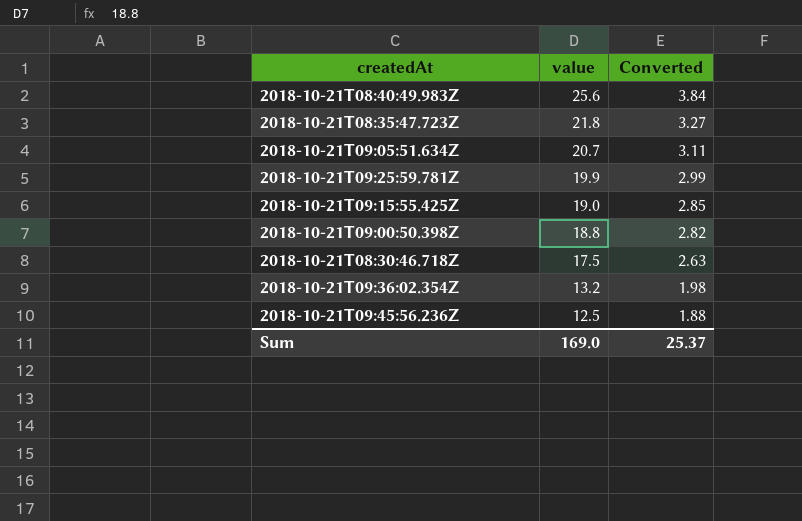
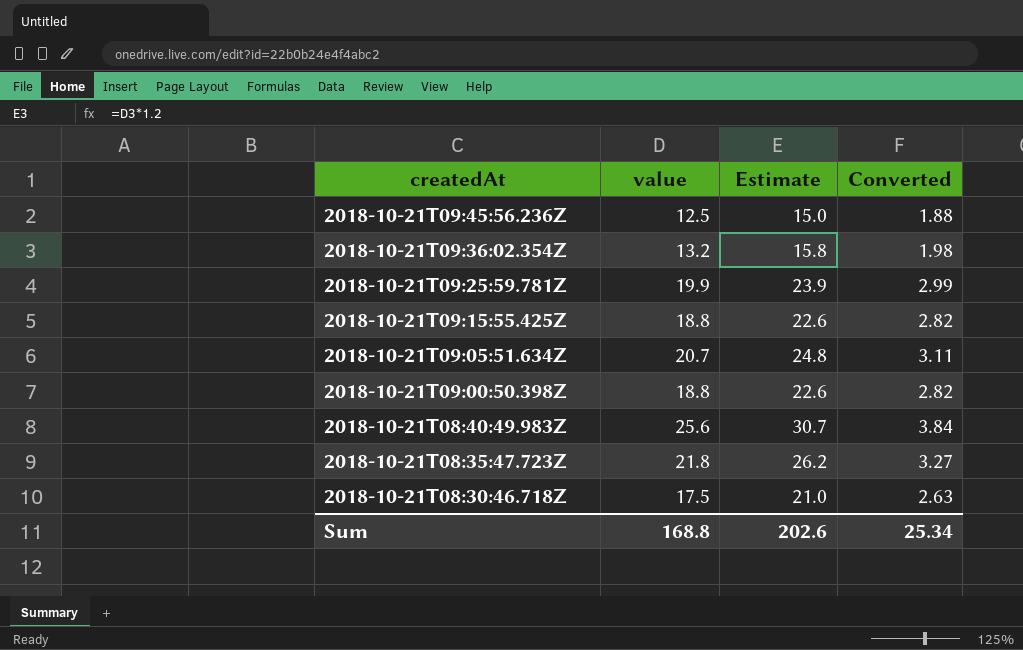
row order: value descending -> createdAt descending
column Estimate | formula: none -> [value] * 1.2
2018-10-21T09:15:55.425Z | value: 19.0 -> 18.8
2018-10-21T09:15:55.425Z | Converted: 2.85 -> 2.82
Sum | value: 169.0 -> 168.8
Sum | Converted: 25.37 -> 25.34

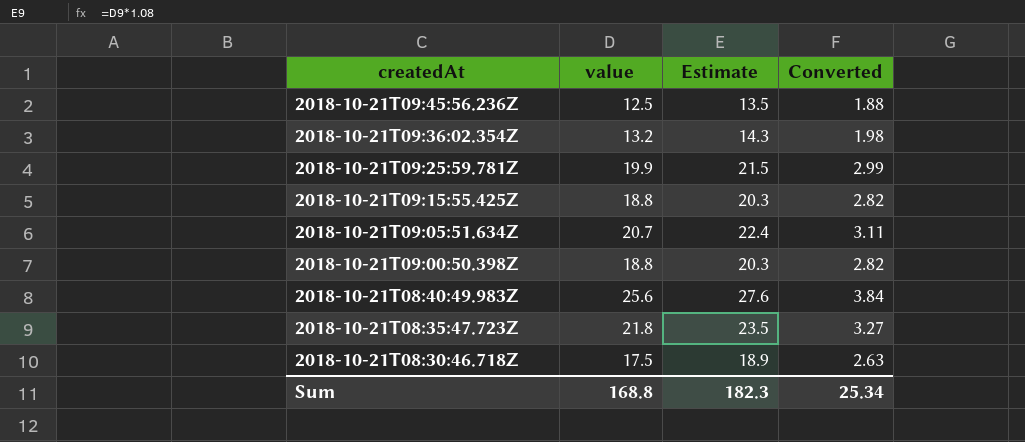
column Estimate | formula: [value] * 1.2 -> [value] * 1.08
Sum | Estimate: 202.6 -> 182.3

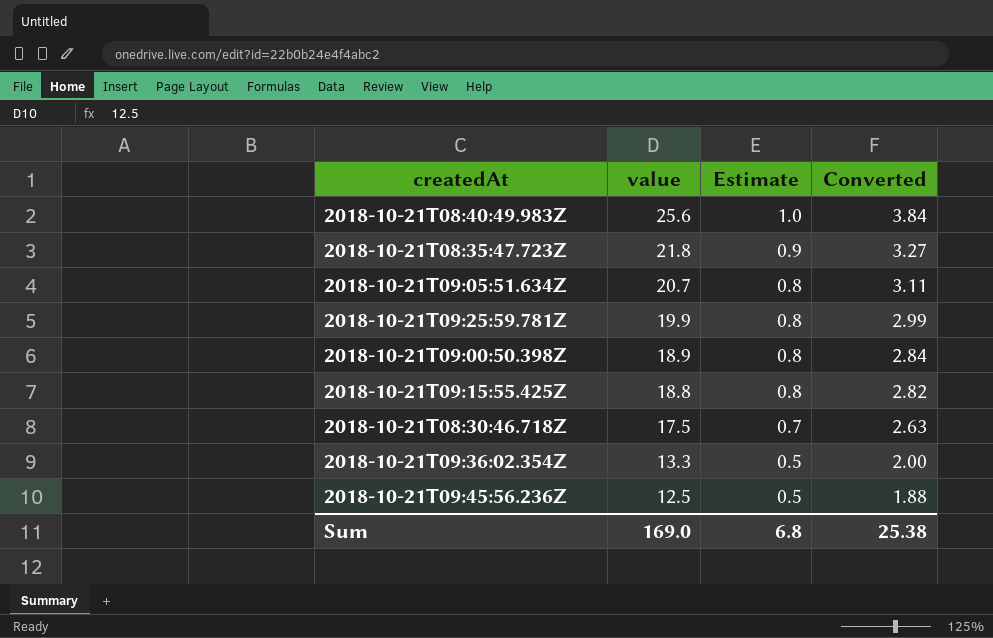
row order: createdAt descending -> value descending
column Estimate | formula: [value] * 1.08 -> [value] * 0.04
2018-10-21T09:00:50.398Z | value: 18.8 -> 18.9
2018-10-21T09:00:50.398Z | Converted: 2.82 -> 2.84
2018-10-21T09:36:02.354Z | value: 13.2 -> 13.3
2018-10-21T09:36:02.354Z | Converted: 1.98 -> 2.00
Sum | value: 168.8 -> 169.0
Sum | Estimate: 182.3 -> 6.8
Sum | Converted: 25.34 -> 25.38

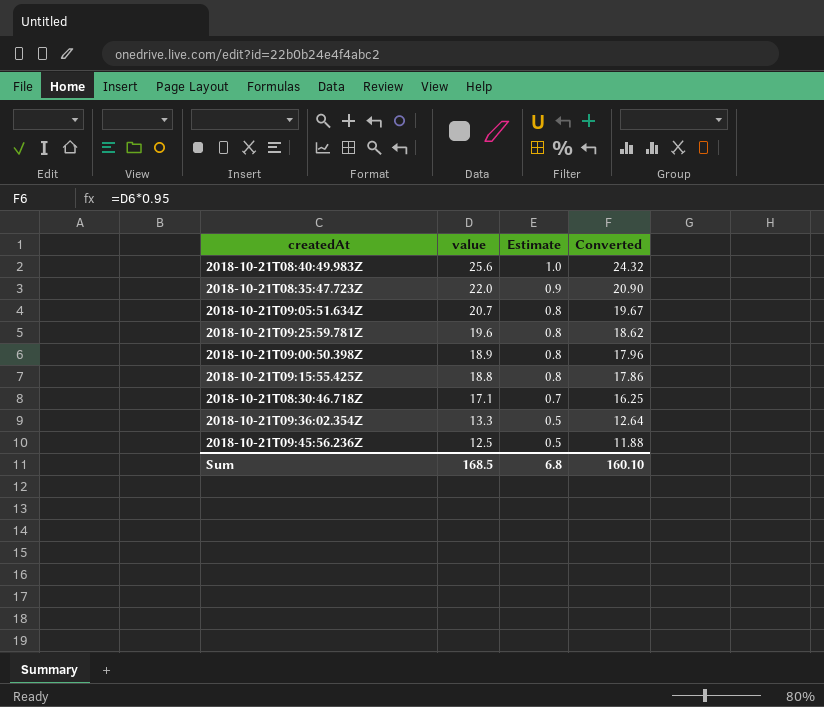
column Converted | formula: [value] * 0.15 -> [value] * 0.95
2018-10-21T08:35:47.723Z | value: 21.8 -> 22.0
2018-10-21T09:25:59.781Z | value: 19.9 -> 19.6
2018-10-21T08:30:46.718Z | value: 17.5 -> 17.1
Sum | value: 169.0 -> 168.5
Sum | Converted: 25.38 -> 160.10

